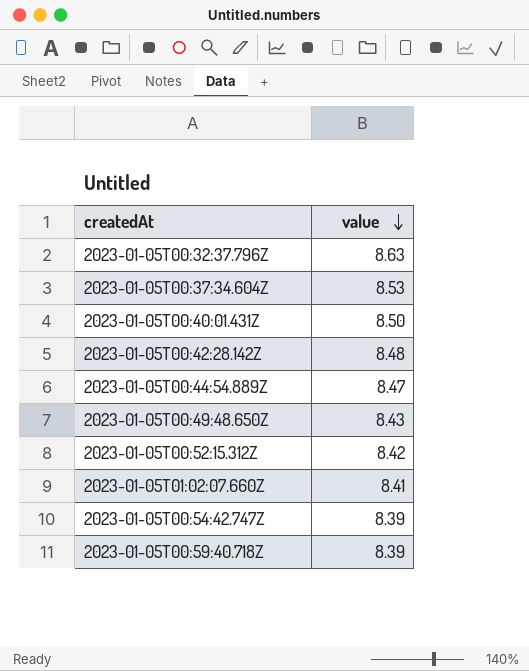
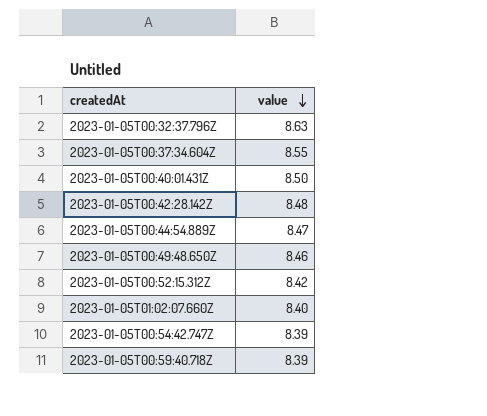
2023-01-05T00:37:34.604Z | value: 8.53 -> 8.55
2023-01-05T00:49:48.650Z | value: 8.43 -> 8.46
2023-01-05T01:02:07.660Z | value: 8.41 -> 8.40

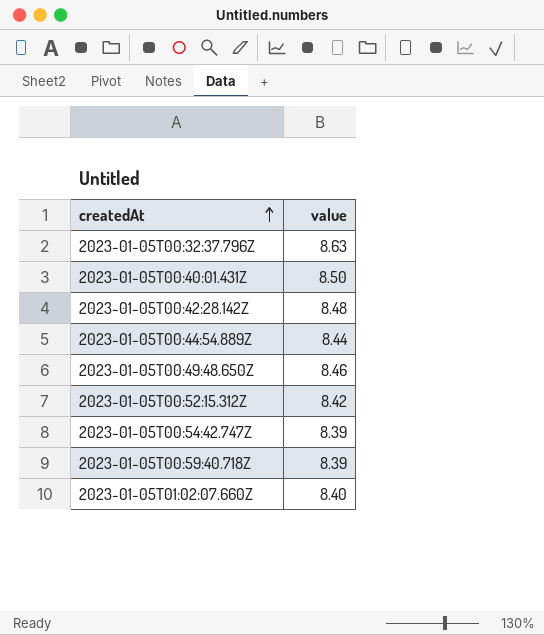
row order: value descending -> createdAt ascending
row 2023-01-05T00:37:34.604Z: 8.55 -> none
2023-01-05T00:44:54.889Z | value: 8.47 -> 8.44

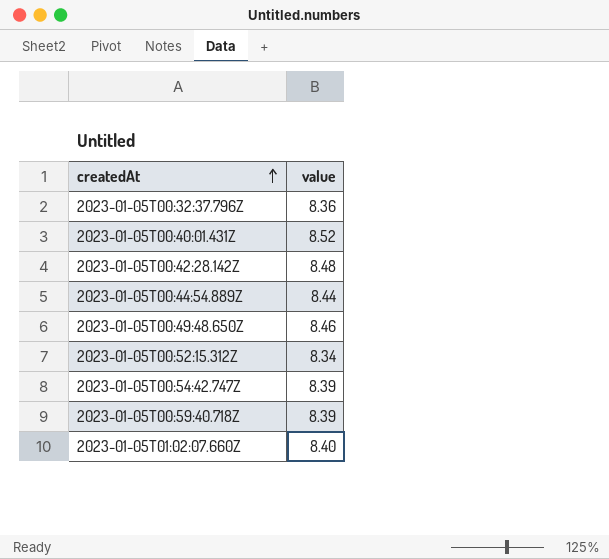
2023-01-05T00:32:37.796Z | value: 8.63 -> 8.36
2023-01-05T00:40:01.431Z | value: 8.50 -> 8.52
2023-01-05T00:52:15.312Z | value: 8.42 -> 8.34

